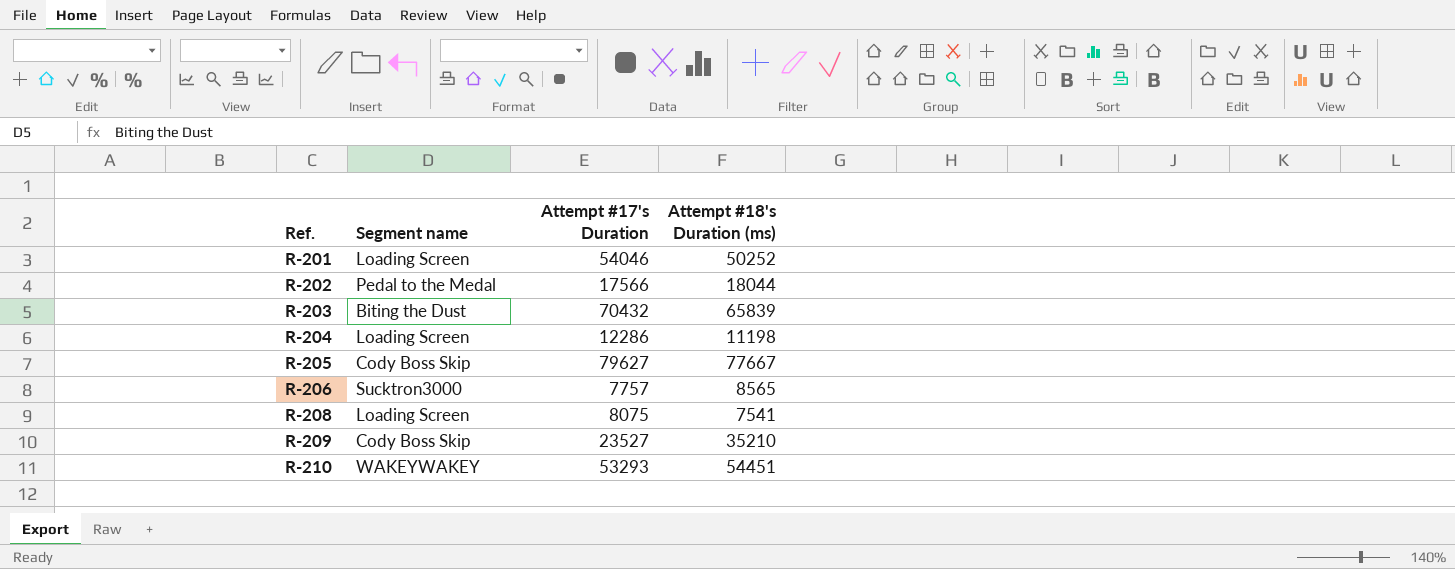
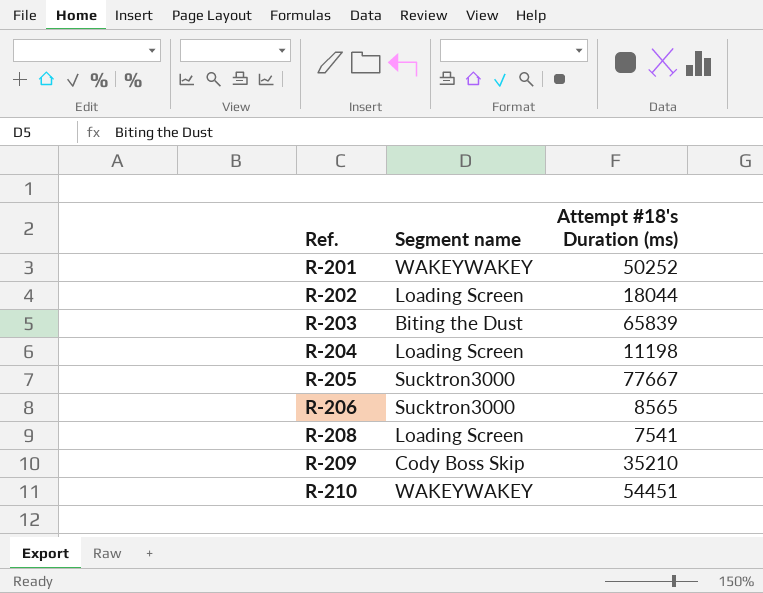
column Attempt #17's Duration | position: 3 -> none
R-201 | Segment name: Loading Screen -> WAKEYWAKEY
R-202 | Segment name: Pedal to the Medal -> Loading Screen
R-205 | Segment name: Cody Boss Skip -> Sucktron3000

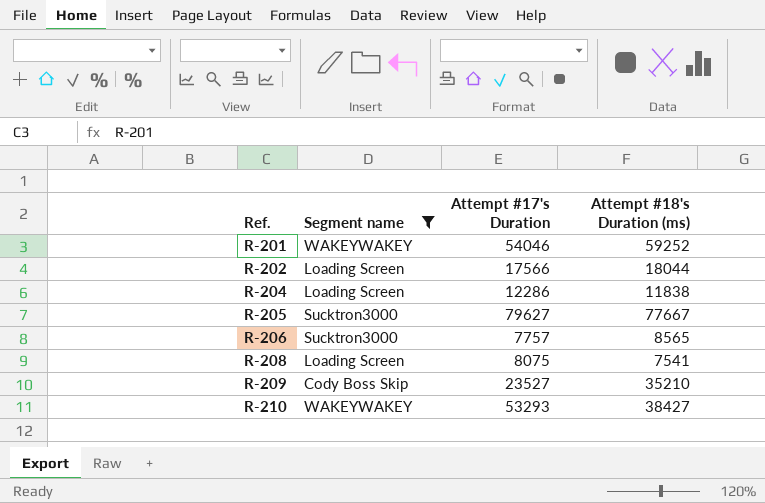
filter: none -> Segment name != Biting the Dust
column Attempt #17's Duration | position: none -> 3
R-201 | Attempt #18's Duration (ms): 50252 -> 59252
R-204 | Attempt #18's Duration (ms): 11198 -> 11838
R-210 | Attempt #18's Duration (ms): 54451 -> 38427

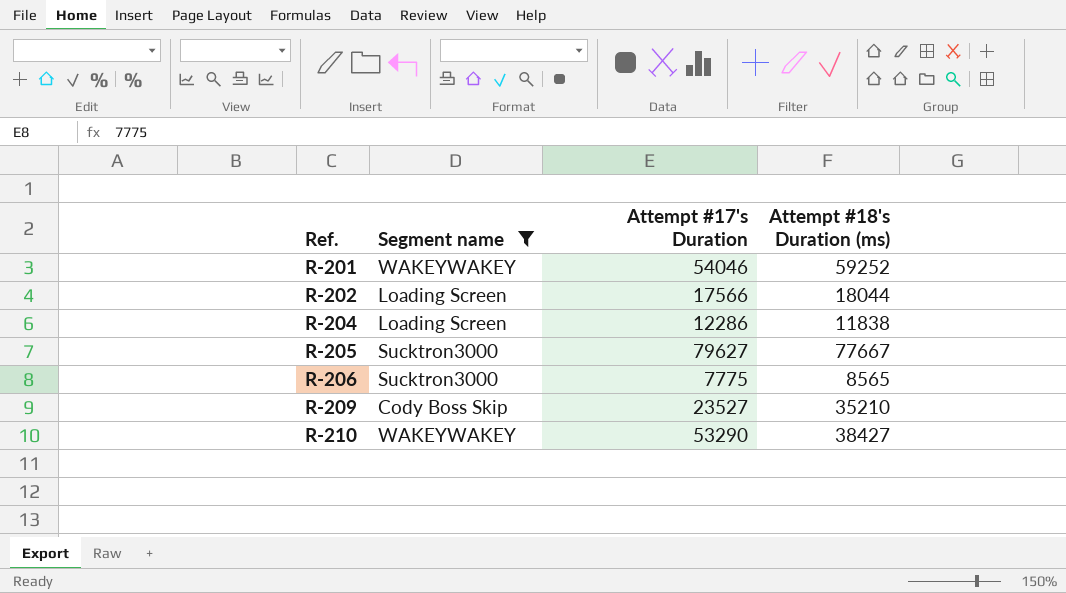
row R-208: Loading Screen | 8075 | 7541 -> none
R-206 | Attempt #17's Duration: 7757 -> 7775
R-210 | Attempt #17's Duration: 53293 -> 53290

